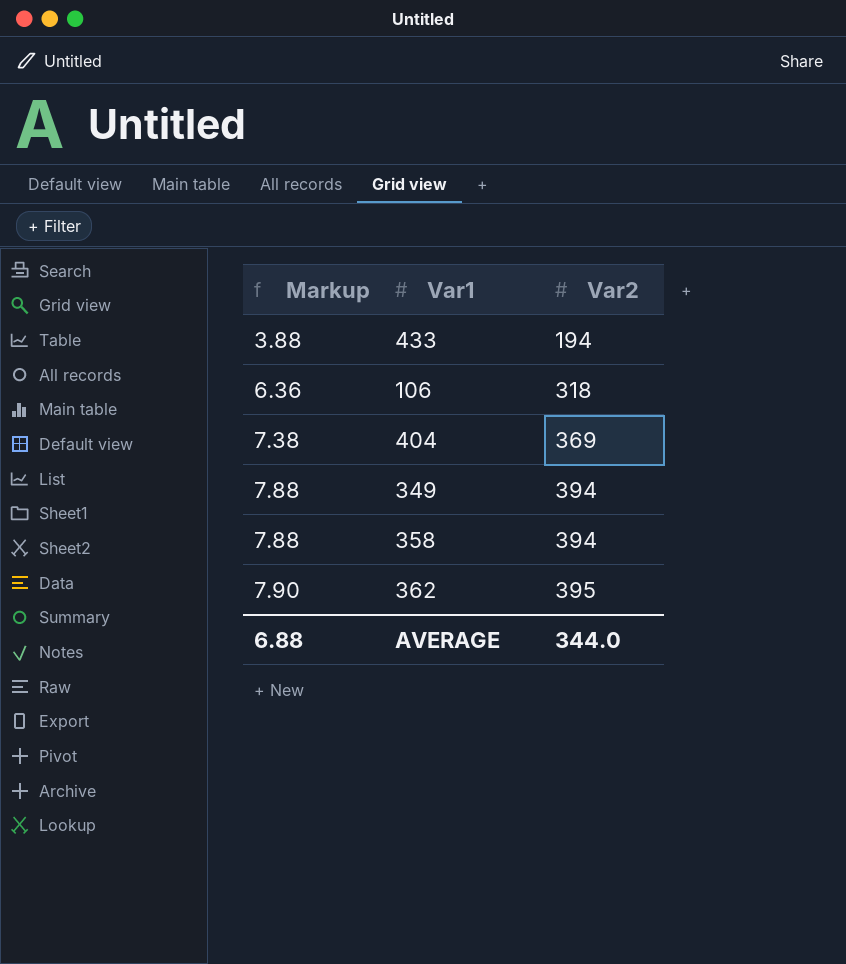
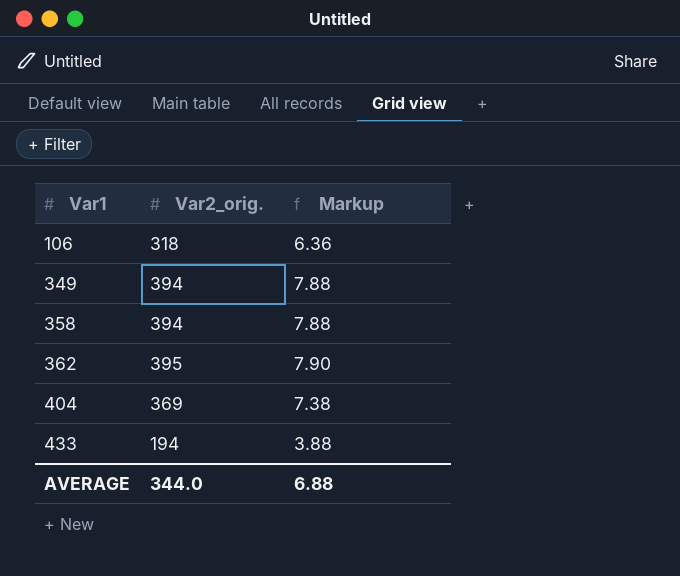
row order: Markup ascending -> Var1 ascending
column name: Var2 -> Var2_orig.
column Markup | position: 1 -> 3

